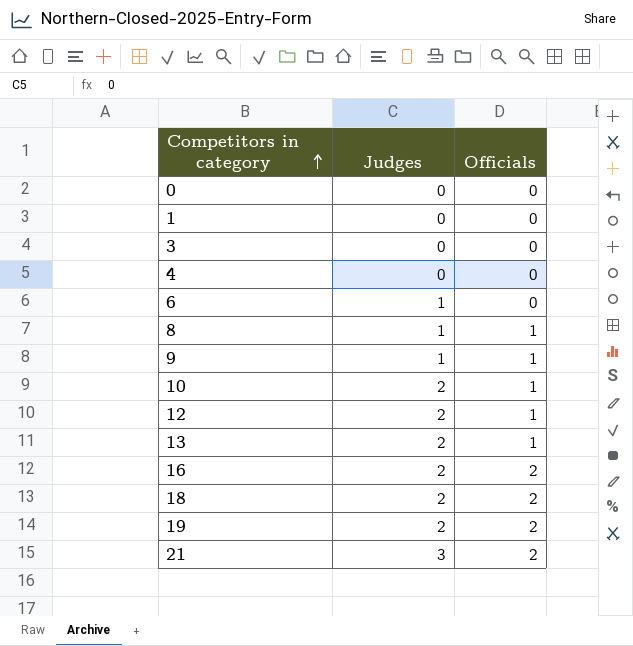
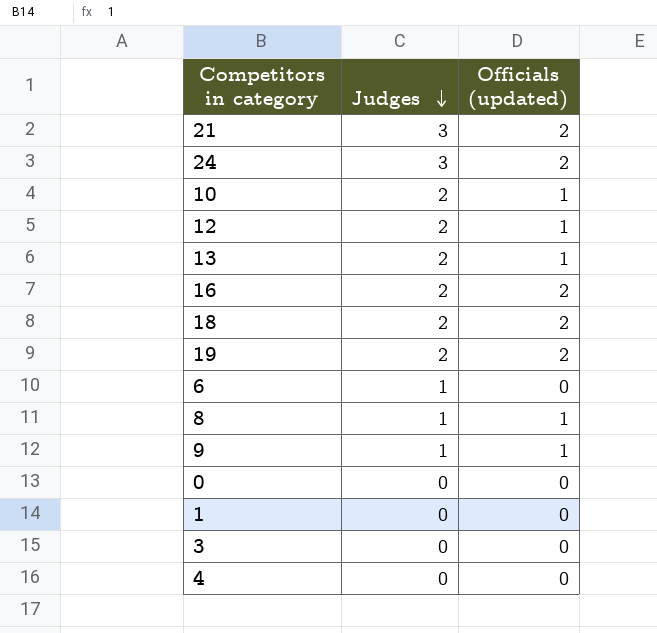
row order: Competitors in category ascending -> Judges descending
column name: Officials -> Officials (updated)
row 24: none -> 3 | 2

